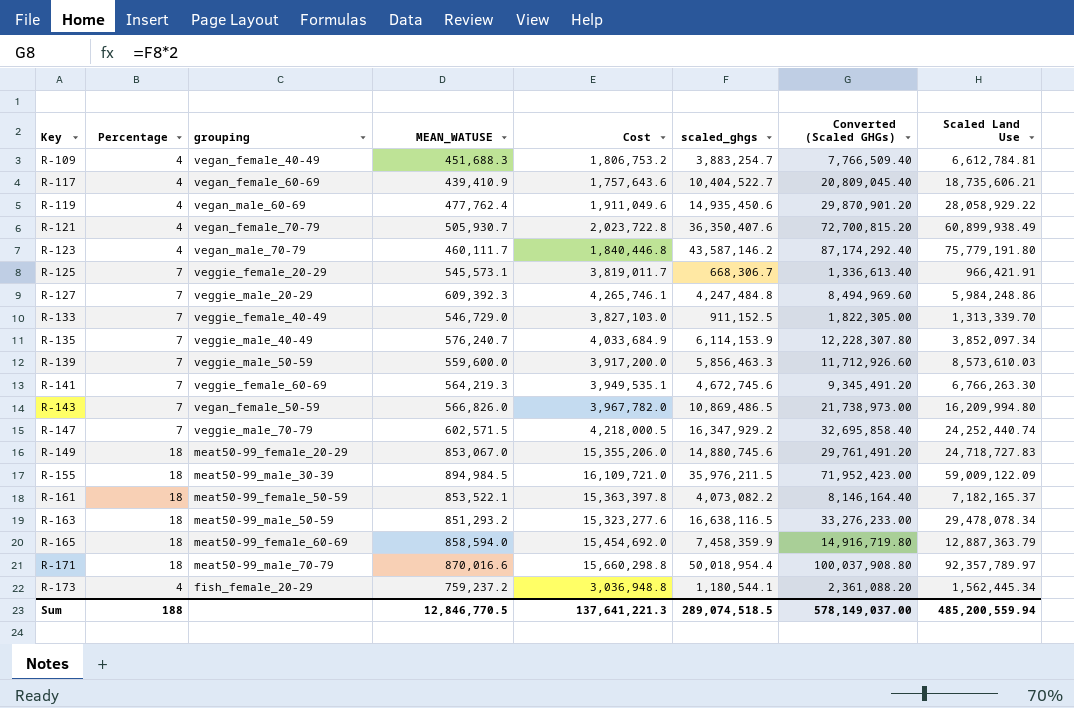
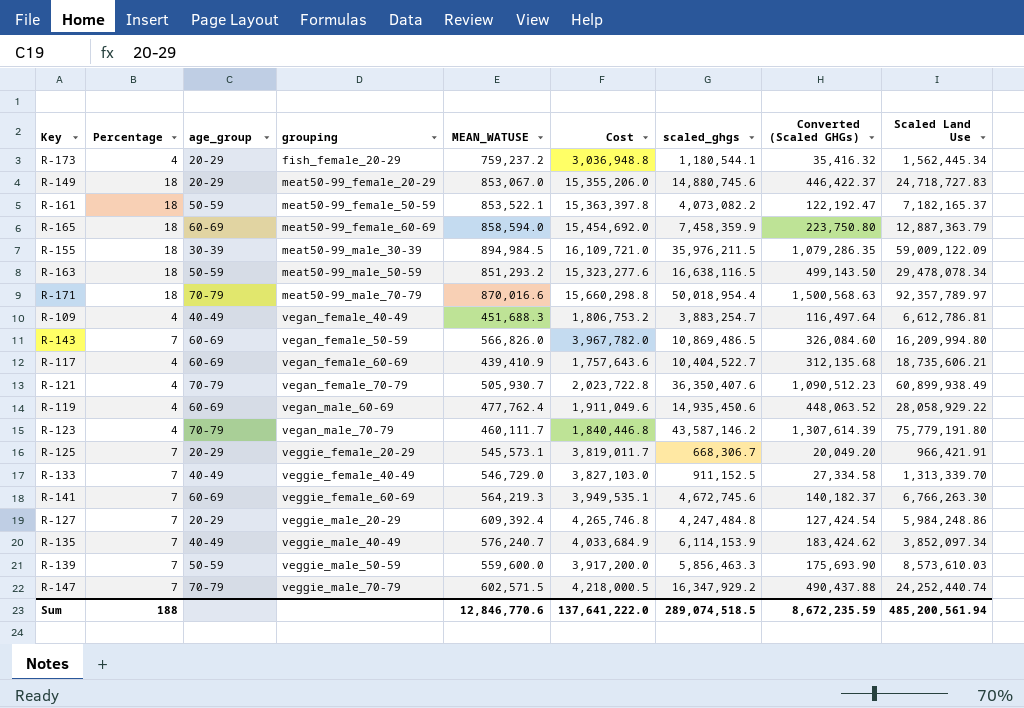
row order: Key ascending -> grouping ascending
column age_group | position: none -> 3
column Converted (Scaled GHGs) | formula: [scaled_ghgs] * 2 -> [scaled_ghgs] * 0.03
R-109 | Scaled Land Use: 6,612,784.81 -> 6,612,786.81
R-127 | MEAN_WATUSE: 609,392.3 -> 609,392.4
R-127 | Cost: 4,265,746.1 -> 4,265,746.8
Sum | MEAN_WATUSE: 12,846,770.5 -> 12,846,770.6
Sum | Cost: 137,641,221.3 -> 137,641,222.0
Sum | Converted (Scaled GHGs): 578,149,037.00 -> 8,672,235.59
Sum | Scaled Land Use: 485,200,559.94 -> 485,200,561.94

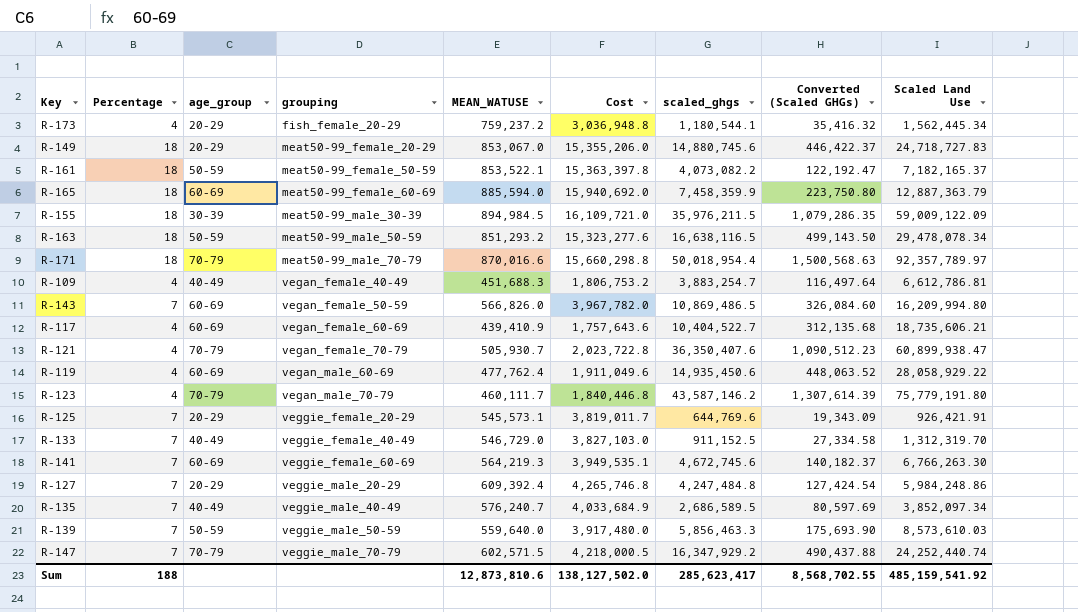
R-165 | MEAN_WATUSE: 858,594.0 -> 885,594.0
R-165 | Cost: 15,454,692.0 -> 15,940,692.0
R-121 | Scaled Land Use: 60,899,938.49 -> 60,899,938.47
R-125 | scaled_ghgs: 668,306.7 -> 644,769.6
R-125 | Converted (Scaled GHGs): 20,049.20 -> 19,343.09
R-125 | Scaled Land Use: 966,421.91 -> 926,421.91
R-133 | Scaled Land Use: 1,313,339.70 -> 1,312,319.70
R-135 | scaled_ghgs: 6,114,153.9 -> 2,686,589.5
R-135 | Converted (Scaled GHGs): 183,424.62 -> 80,597.69
R-139 | MEAN_WATUSE: 559,600.0 -> 559,640.0
R-139 | Cost: 3,917,200.0 -> 3,917,480.0
Sum | MEAN_WATUSE: 12,846,770.6 -> 12,873,810.6
Sum | Cost: 137,641,222.0 -> 138,127,502.0
Sum | scaled_ghgs: 289,074,518.5 -> 285,623,417
Sum | Converted (Scaled GHGs): 8,672,235.59 -> 8,568,702.55
Sum | Scaled Land Use: 485,200,561.94 -> 485,159,541.92

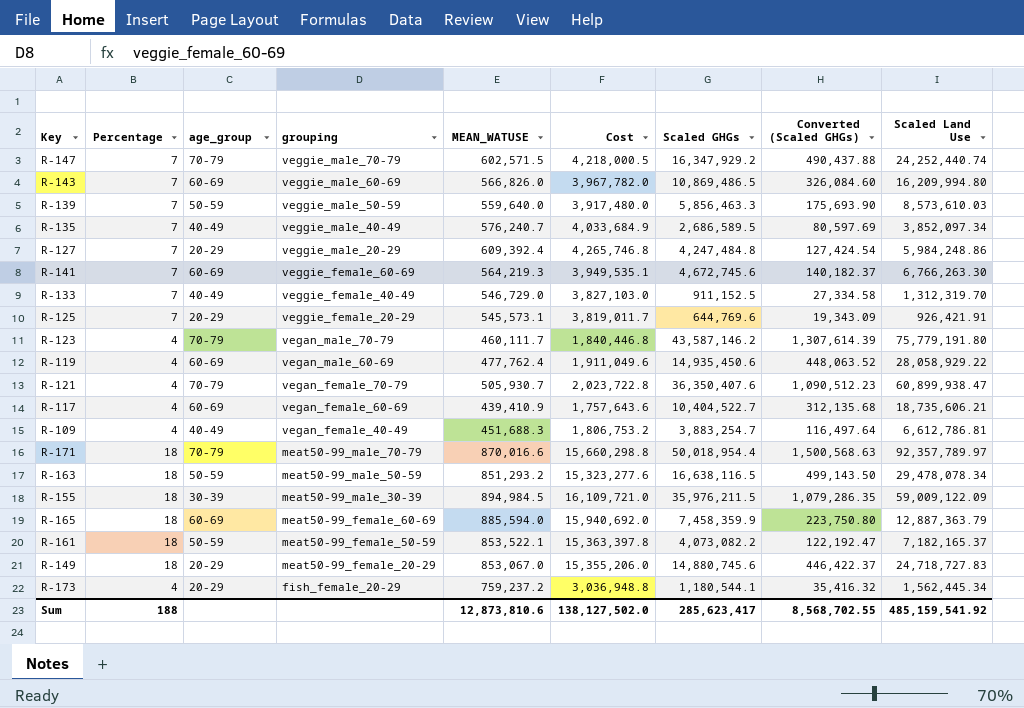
row order: grouping ascending -> grouping descending
column name: scaled_ghgs -> Scaled GHGs
R-143 | grouping: vegan_female_50-59 -> veggie_male_60-69

